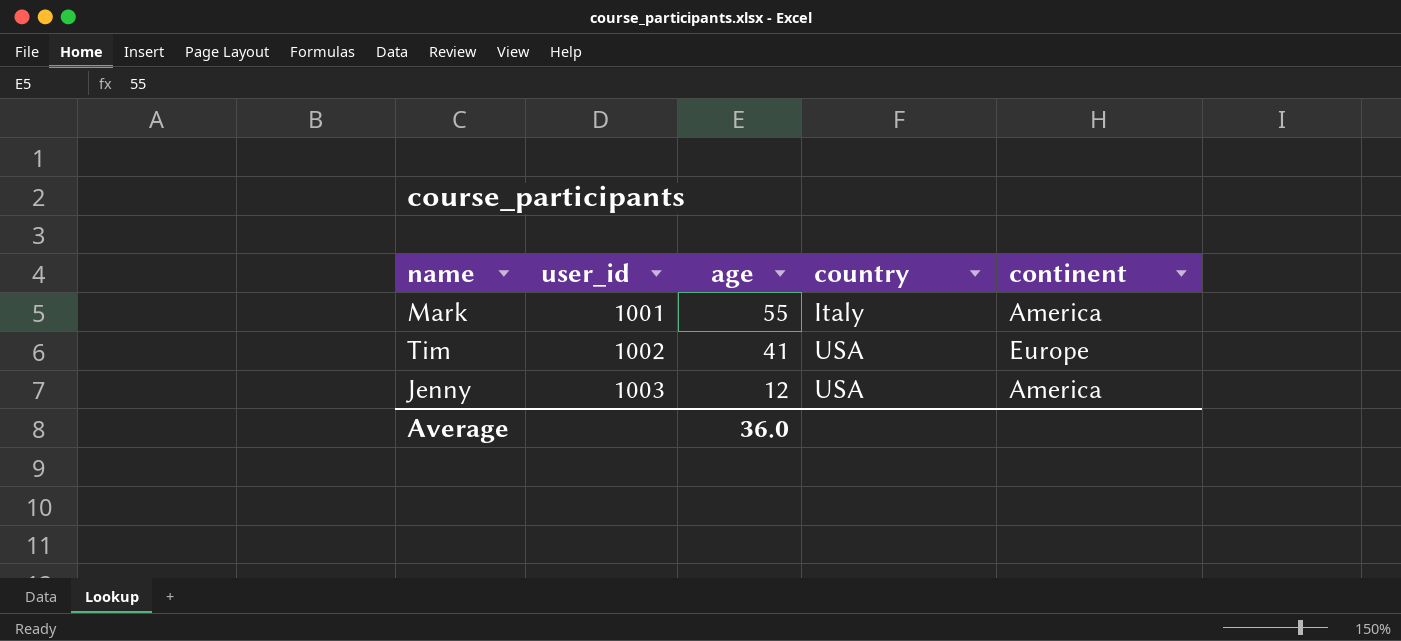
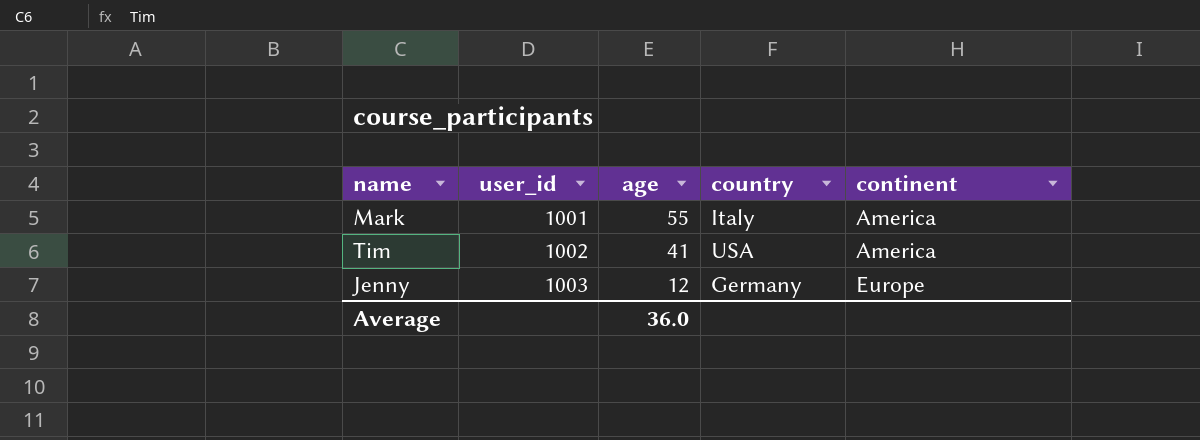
Tim | continent: Europe -> America
Jenny | country: USA -> Germany
Jenny | continent: America -> Europe

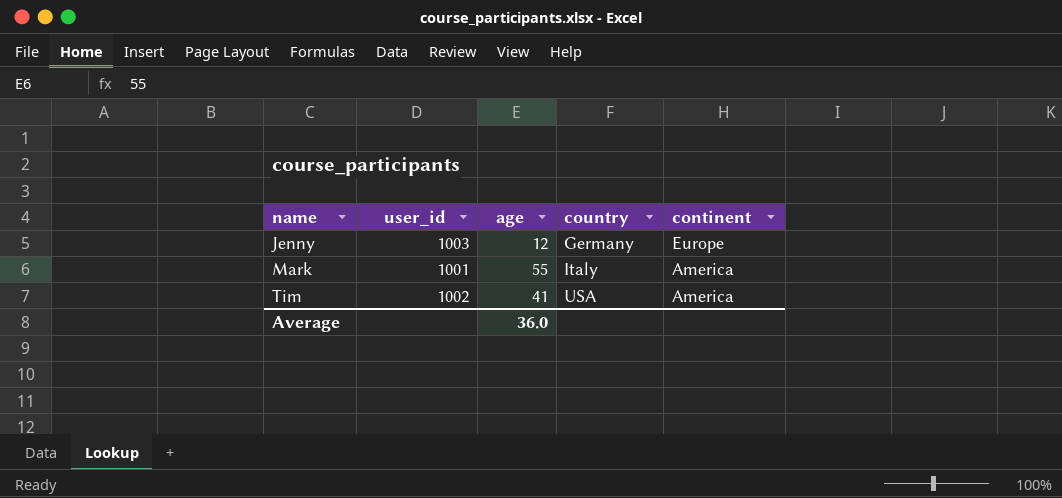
row order: user_id ascending -> name ascending

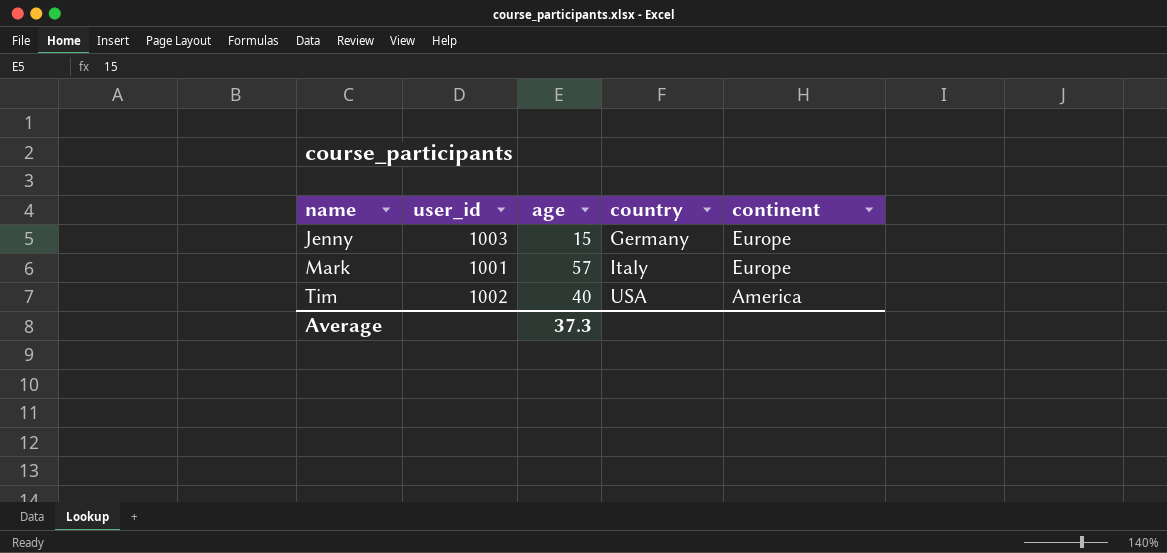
Jenny | age: 12 -> 15
Mark | age: 55 -> 57
Mark | continent: America -> Europe
Tim | age: 41 -> 40
Average | age: 36.0 -> 37.3

